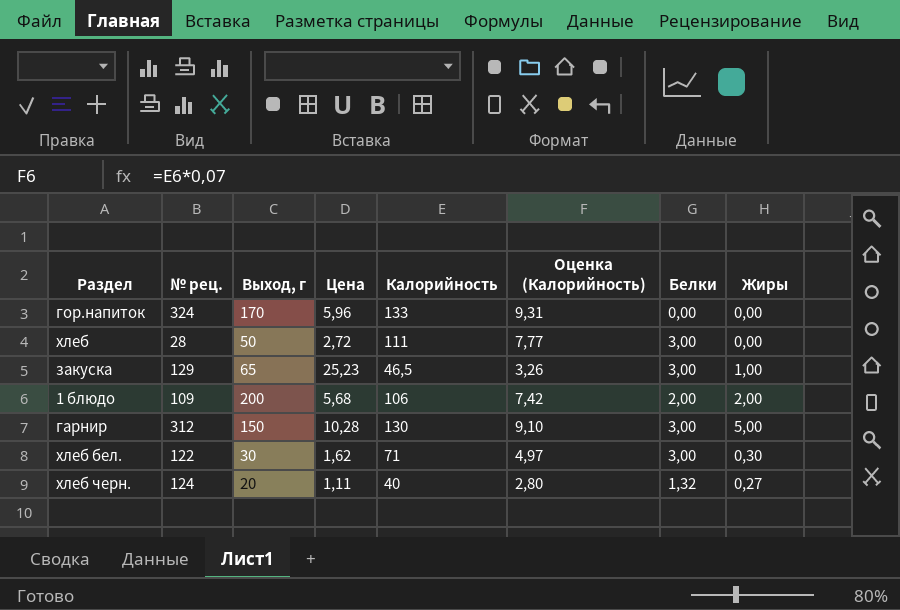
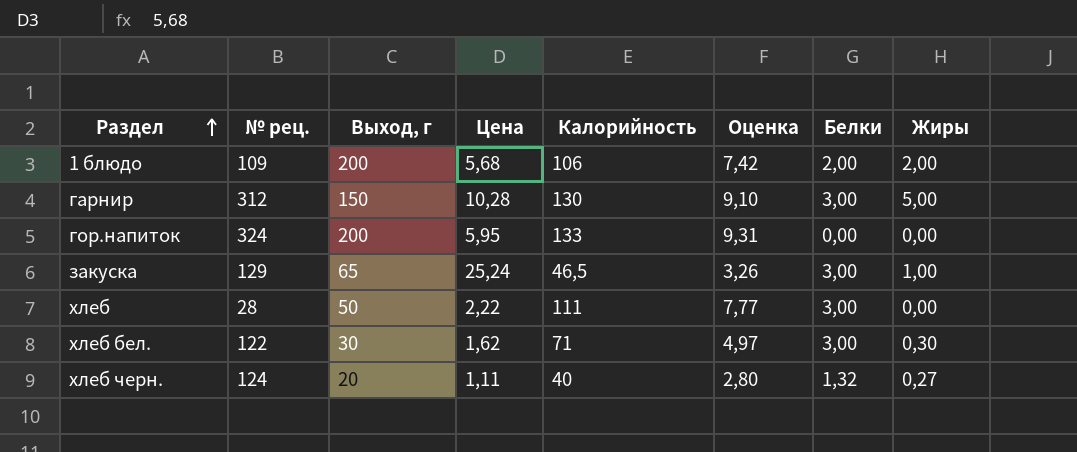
row order: none -> Раздел ascending
column name: Оценка (Калорийность) -> Оценка
гор.напиток | Выход, г: 170 -> 200
гор.напиток | Цена: 5,96 -> 5,95
закуска | Цена: 25,23 -> 25,24
хлеб | Цена: 2,72 -> 2,22

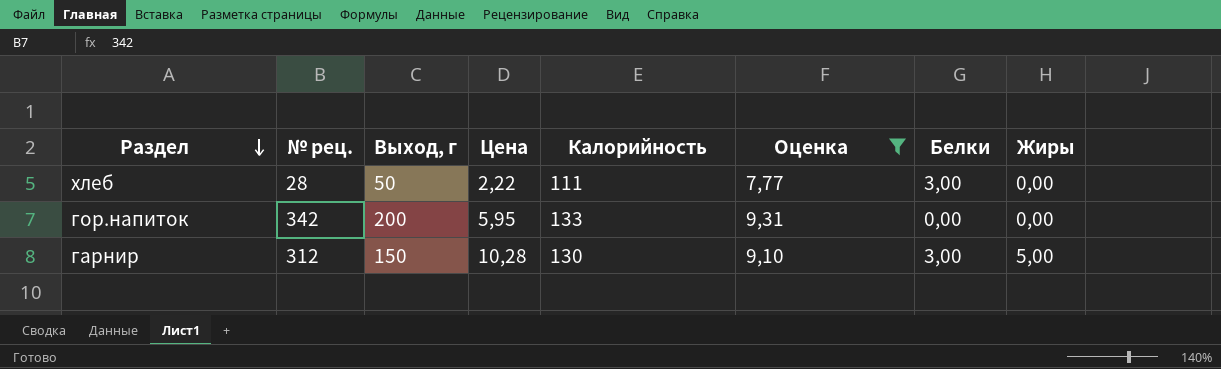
filter: none -> Оценка >= 7,77
row order: Раздел ascending -> Раздел descending
гор.напиток | № рец.: 324 -> 342

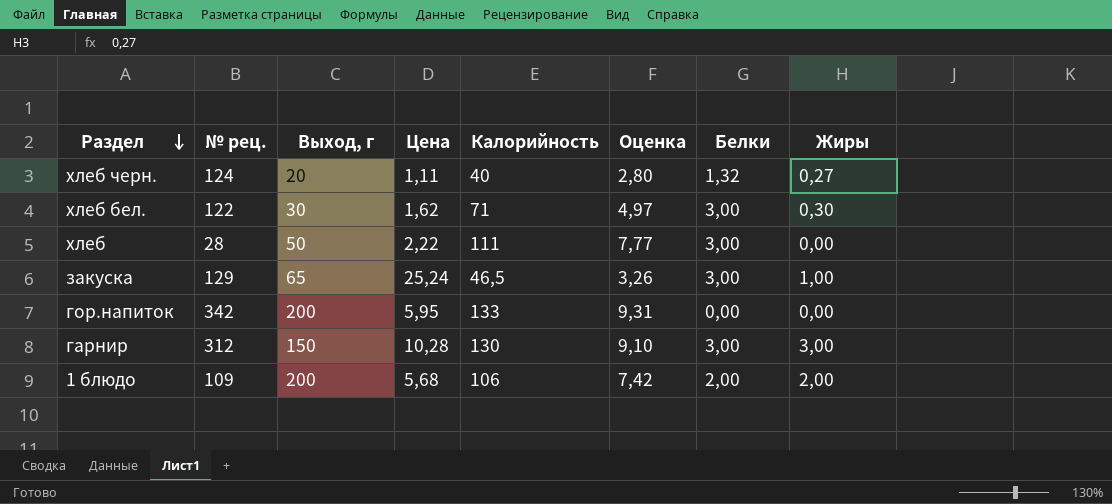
filter: Оценка >= 7,77 -> none
гарнир | Жиры: 5,00 -> 3,00

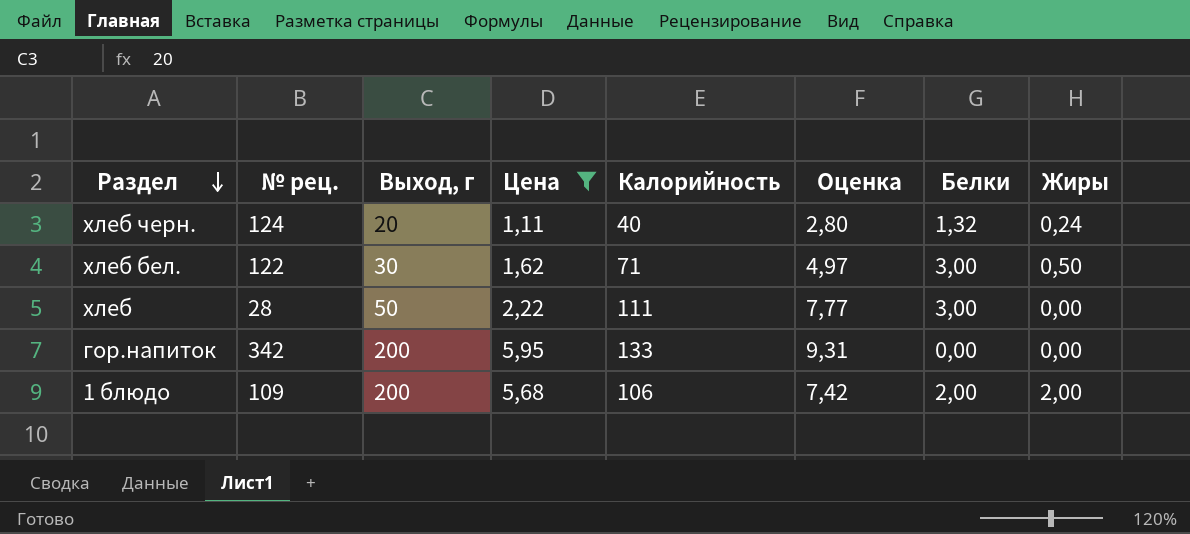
filter: none -> Цена <= 5,95
хлеб черн. | Жиры: 0,27 -> 0,24
хлеб бел. | Жиры: 0,30 -> 0,50

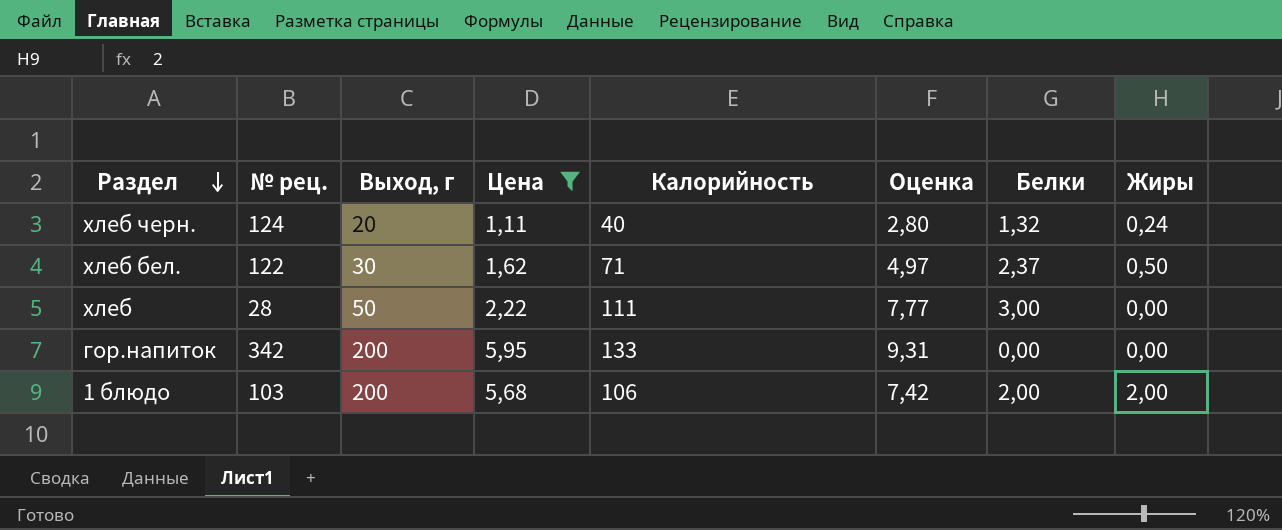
хлеб бел. | Белки: 3,00 -> 2,37
1 блюдо | № рец.: 109 -> 103

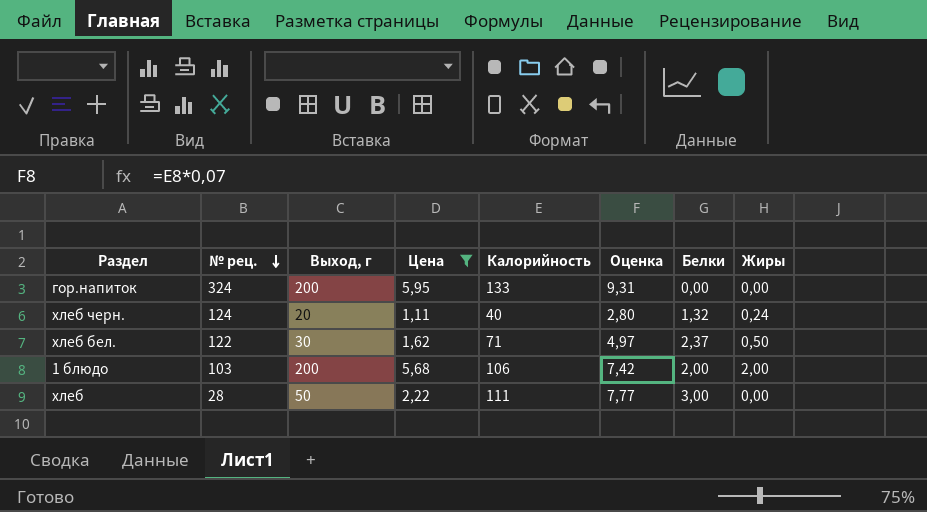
row order: Раздел descending -> № рец. descending
гор.напиток | № рец.: 342 -> 324

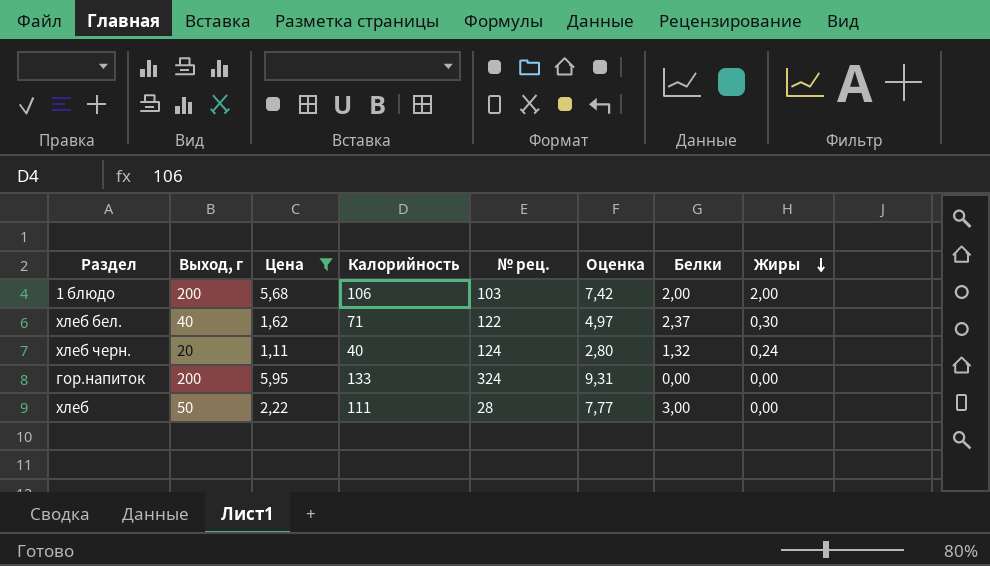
row order: № рец. descending -> Жиры descending
column № рец. | position: 2 -> 5
хлеб бел. | Выход, г: 30 -> 40
хлеб бел. | Жиры: 0,50 -> 0,30

